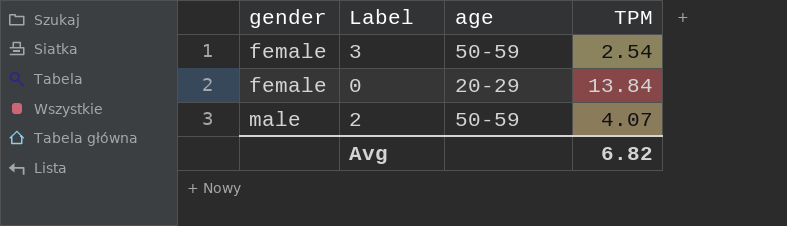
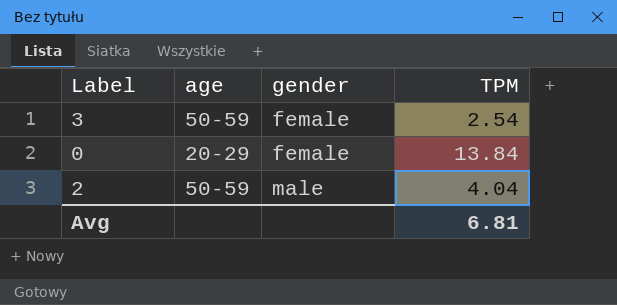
column gender | position: 1 -> 3
2 | TPM: 4.07 -> 4.04
Avg | TPM: 6.82 -> 6.81

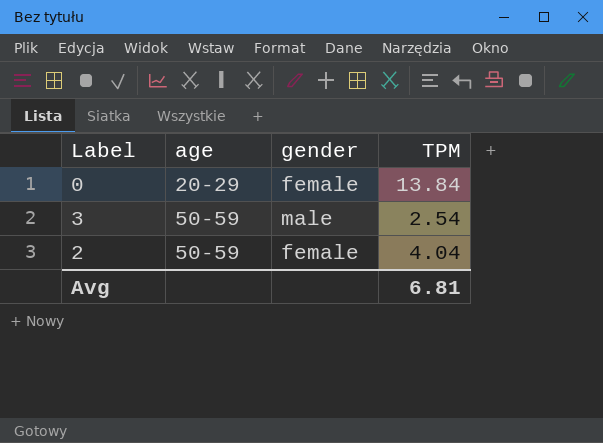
row order: gender ascending -> age ascending
3 | gender: female -> male
2 | gender: male -> female

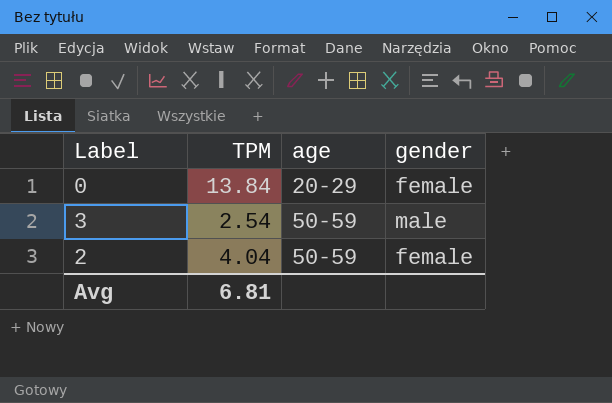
column TPM | position: 4 -> 2

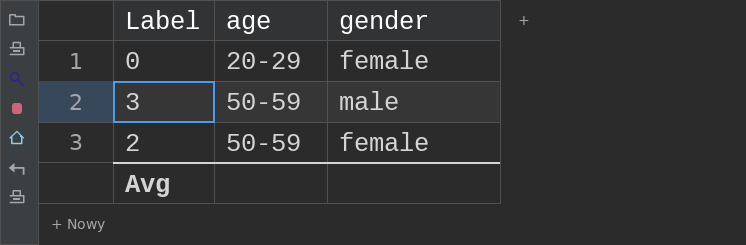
column TPM | position: 2 -> none

